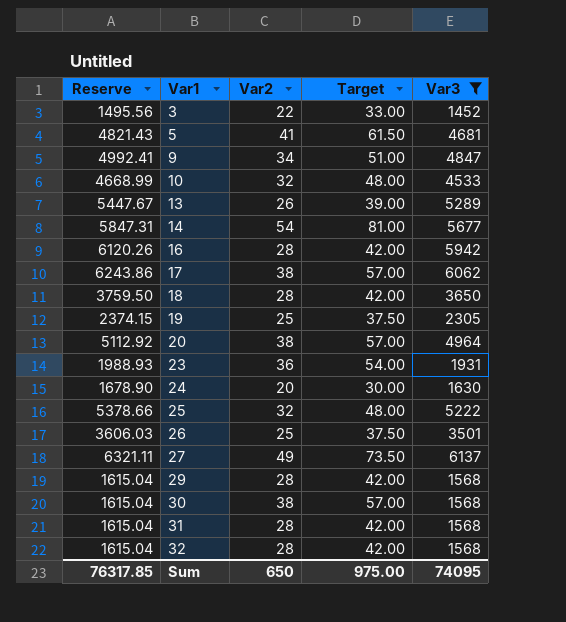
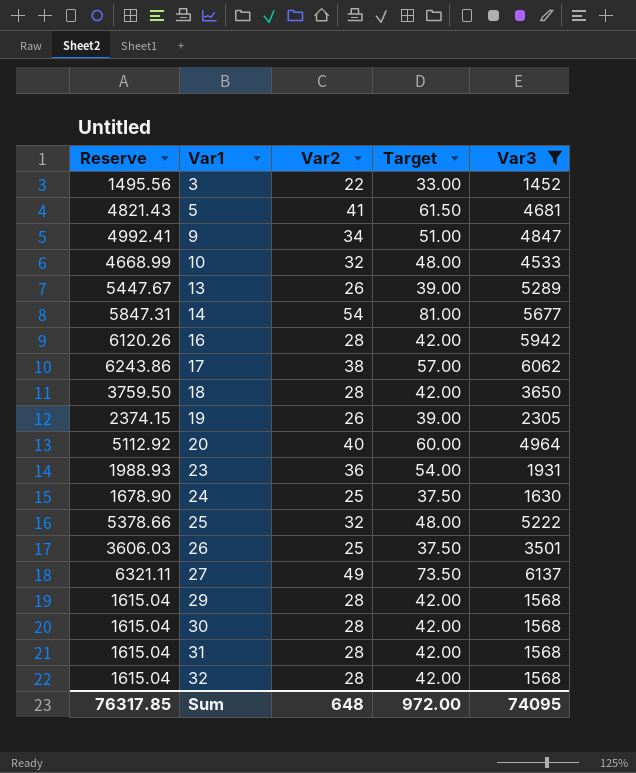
19 | Var2: 25 -> 26
19 | Target: 37.50 -> 39.00
20 | Var2: 38 -> 40
20 | Target: 57.00 -> 60.00
24 | Var2: 20 -> 25
24 | Target: 30.00 -> 37.50
30 | Var2: 38 -> 28
30 | Target: 57.00 -> 42.00
Sum | Var2: 650 -> 648
Sum | Target: 975.00 -> 972.00

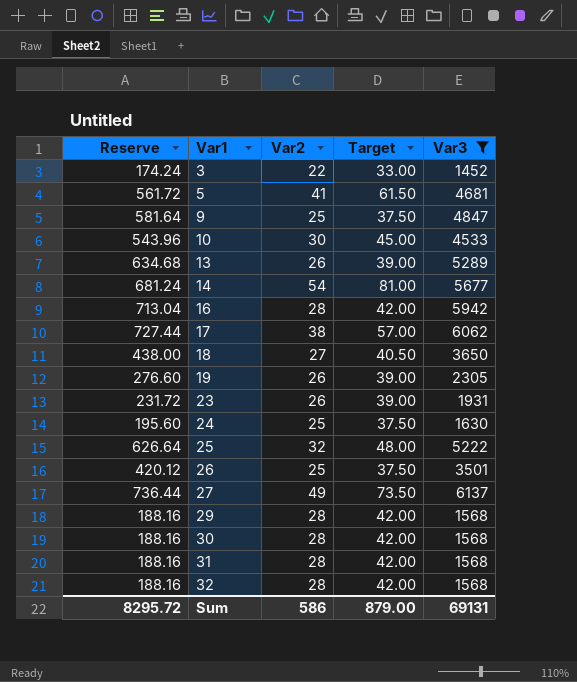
column Reserve | formula: [Var3] * 1.03 -> [Var3] * 0.12
row 20: 5112.92 | 40 | 60.00 | 4964 -> none
9 | Var2: 34 -> 25
9 | Target: 51.00 -> 37.50
10 | Var2: 32 -> 30
10 | Target: 48.00 -> 45.00
18 | Var2: 28 -> 27
18 | Target: 42.00 -> 40.50
23 | Var2: 36 -> 26
23 | Target: 54.00 -> 39.00
Sum | Reserve: 76317.85 -> 8295.72
Sum | Var2: 648 -> 586
Sum | Target: 972.00 -> 879.00
Sum | Var3: 74095 -> 69131

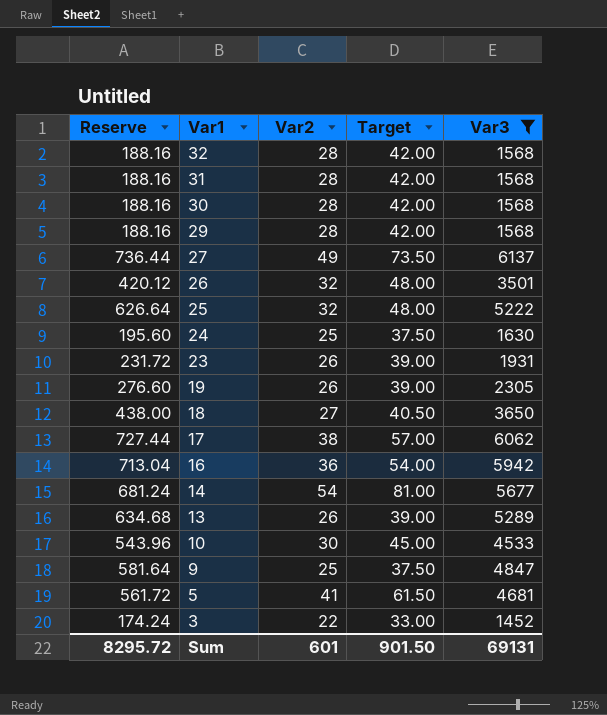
row order: Var1 ascending -> Var1 descending
26 | Var2: 25 -> 32
26 | Target: 37.50 -> 48.00
16 | Var2: 28 -> 36
16 | Target: 42.00 -> 54.00
Sum | Var2: 586 -> 601
Sum | Target: 879.00 -> 901.50

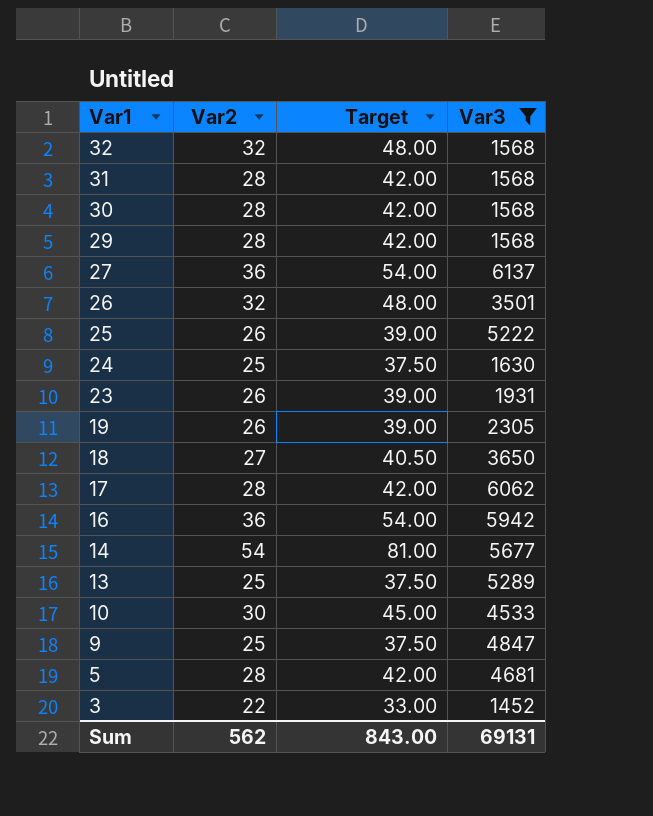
column Reserve | formula: [Var3] * 0.12 -> none
32 | Var2: 28 -> 32
32 | Target: 42.00 -> 48.00
27 | Var2: 49 -> 36
27 | Target: 73.50 -> 54.00
25 | Var2: 32 -> 26
25 | Target: 48.00 -> 39.00
17 | Var2: 38 -> 28
17 | Target: 57.00 -> 42.00
13 | Var2: 26 -> 25
13 | Target: 39.00 -> 37.50
5 | Var2: 41 -> 28
5 | Target: 61.50 -> 42.00
Sum | Var2: 601 -> 562
Sum | Target: 901.50 -> 843.00

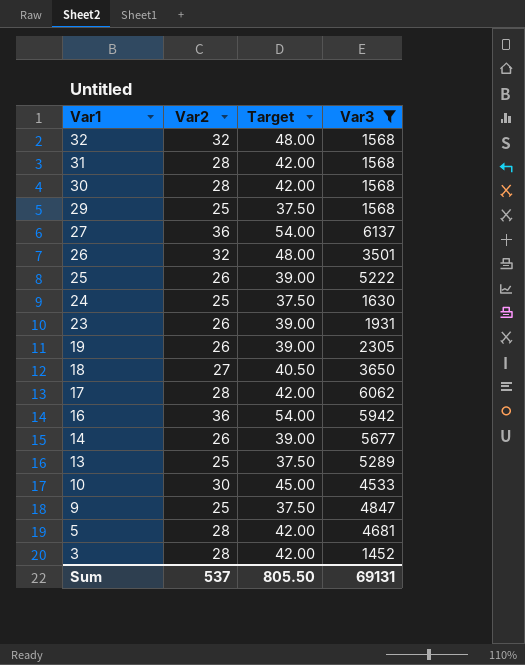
29 | Var2: 28 -> 25
29 | Target: 42.00 -> 37.50
14 | Var2: 54 -> 26
14 | Target: 81.00 -> 39.00
3 | Var2: 22 -> 28
3 | Target: 33.00 -> 42.00
Sum | Var2: 562 -> 537
Sum | Target: 843.00 -> 805.50

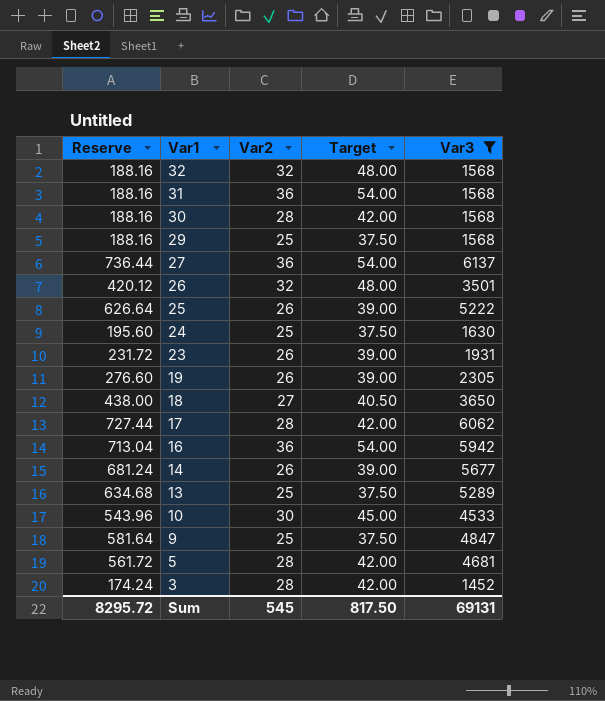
column Reserve | formula: none -> [Var3] * 0.12
31 | Var2: 28 -> 36
31 | Target: 42.00 -> 54.00
Sum | Var2: 537 -> 545
Sum | Target: 805.50 -> 817.50

